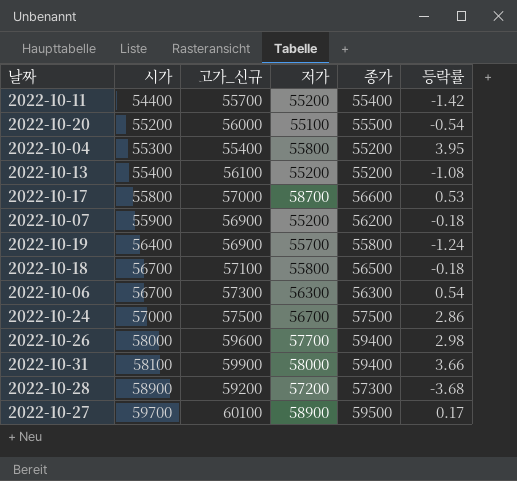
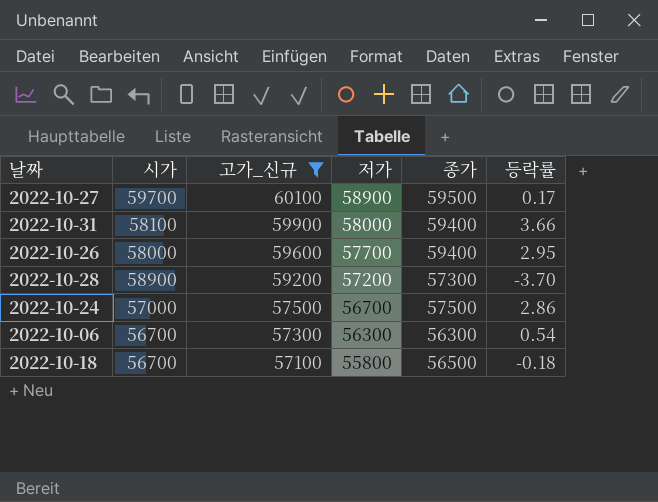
filter: none -> 고가_신규 >= 57100
row order: 시가 ascending -> 고가_신규 descending
2022-10-26 | 등락률: 2.98 -> 2.95
2022-10-28 | 등락률: -3.68 -> -3.70

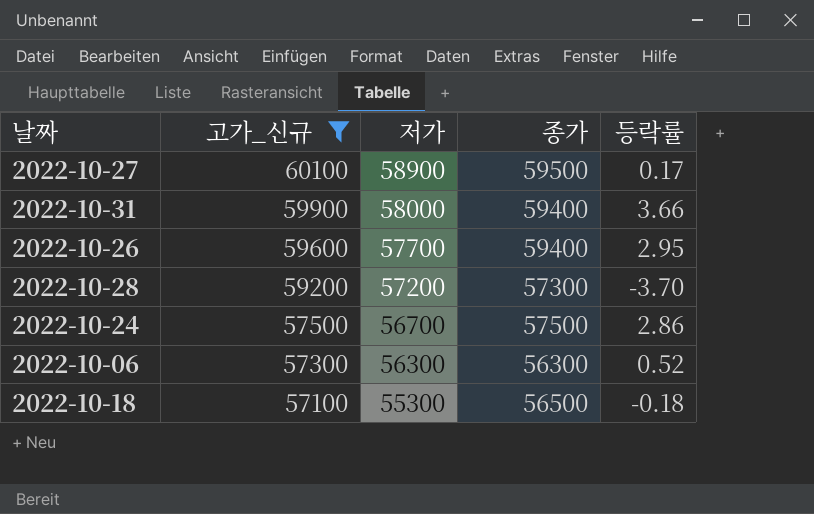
column 시가 | position: 2 -> none
2022-10-06 | 등락률: 0.54 -> 0.52
2022-10-18 | 저가: 55800 -> 55300

